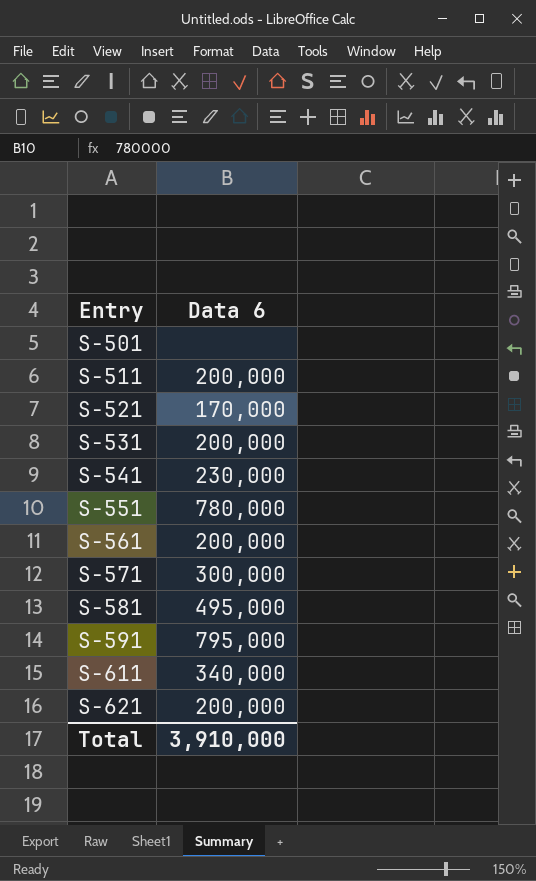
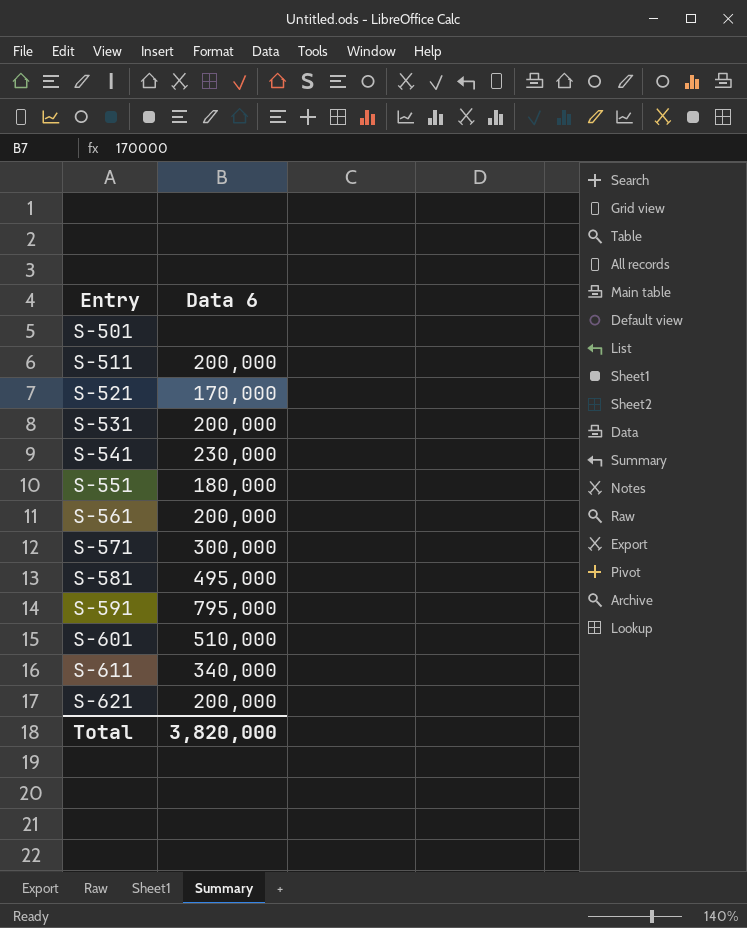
S-551 | Data 6: 780,000 -> 180,000
row S-601: none -> 510,000
Total | Data 6: 3,910,000 -> 3,820,000

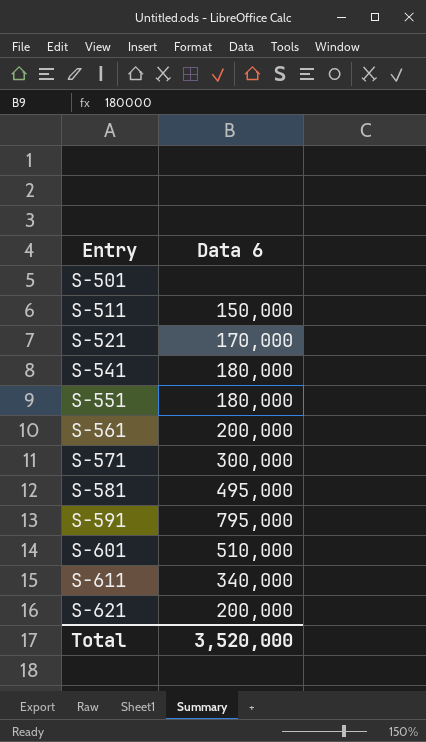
row S-531: 200,000 -> none
S-511 | Data 6: 200,000 -> 150,000
S-541 | Data 6: 230,000 -> 180,000
Total | Data 6: 3,820,000 -> 3,520,000

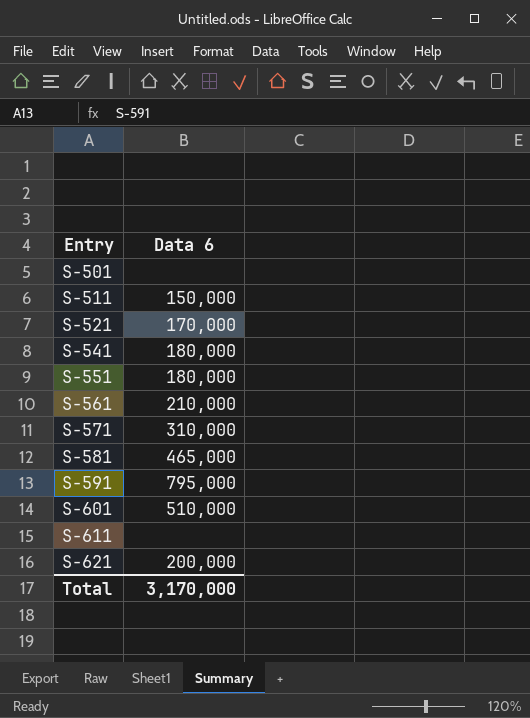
S-561 | Data 6: 200,000 -> 210,000
S-571 | Data 6: 300,000 -> 310,000
S-581 | Data 6: 495,000 -> 465,000
S-611 | Data 6: 340,000 -> none
Total | Data 6: 3,520,000 -> 3,170,000

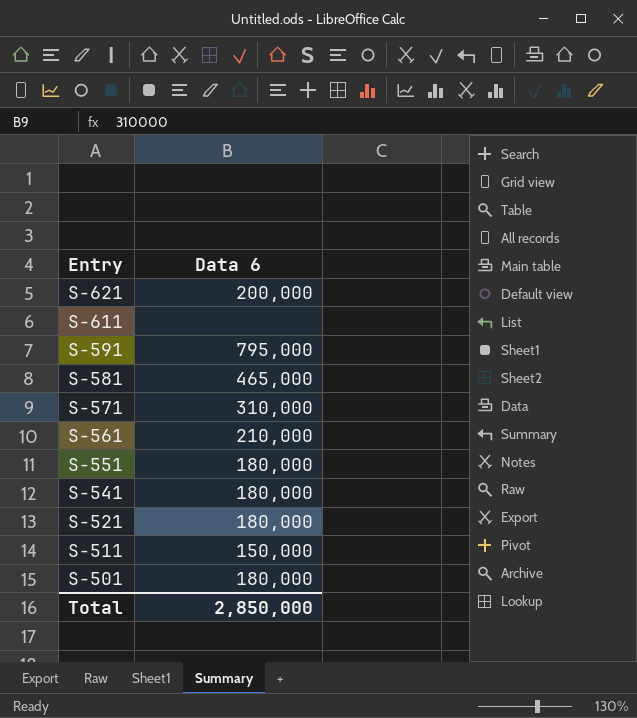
row order: Entry ascending -> Entry descending
row S-601: 510,000 -> none
S-521 | Data 6: 170,000 -> 180,000
S-501 | Data 6: none -> 180,000
Total | Data 6: 3,170,000 -> 2,850,000

